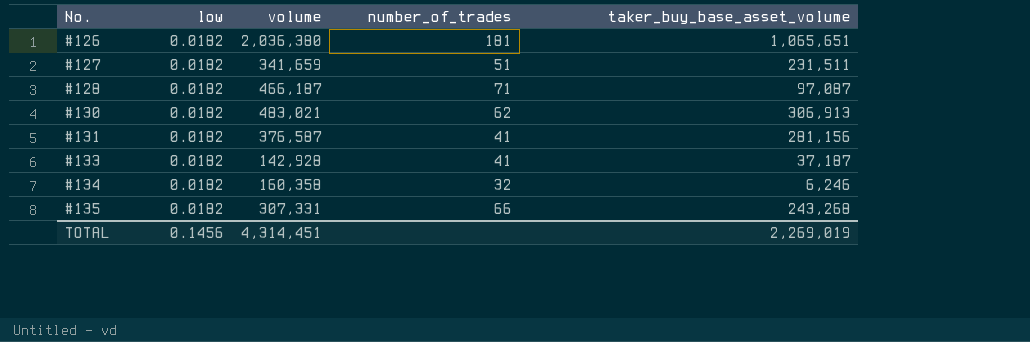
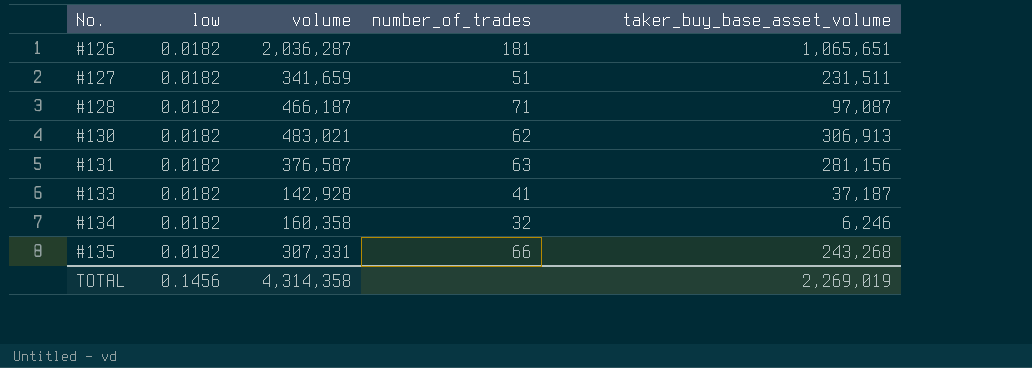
#126 | volume: 2,036,380 -> 2,036,287
#131 | number_of_trades: 41 -> 63
TOTAL | volume: 4,314,451 -> 4,314,358

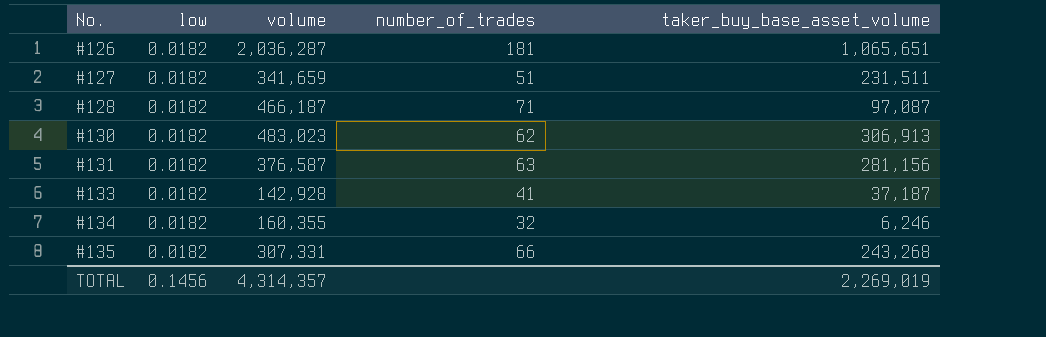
#130 | volume: 483,021 -> 483,023
#134 | volume: 160,358 -> 160,355
TOTAL | volume: 4,314,358 -> 4,314,357

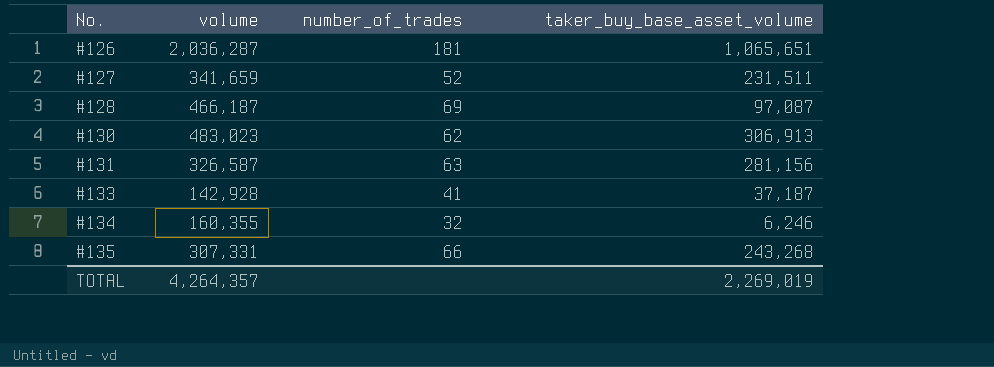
column low | position: 2 -> none
#127 | number_of_trades: 51 -> 52
#128 | number_of_trades: 71 -> 69
#131 | volume: 376,587 -> 326,587
TOTAL | volume: 4,314,357 -> 4,264,357

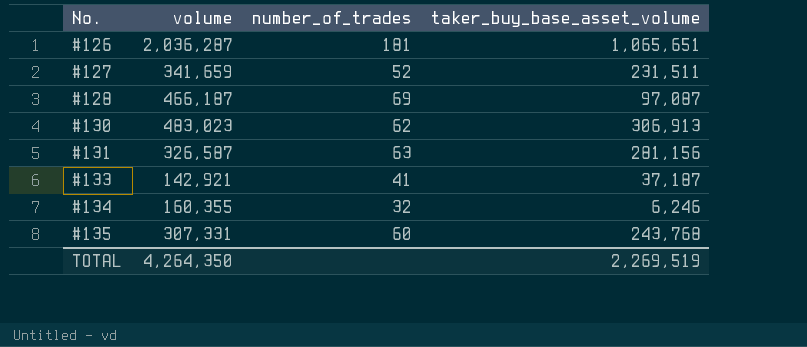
#133 | volume: 142,928 -> 142,921
#135 | number_of_trades: 66 -> 60
#135 | taker_buy_base_asset_volume: 243,268 -> 243,768
TOTAL | volume: 4,264,357 -> 4,264,350
TOTAL | taker_buy_base_asset_volume: 2,269,019 -> 2,269,519

